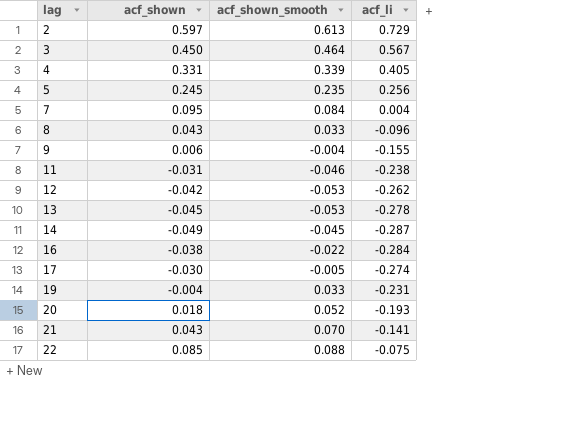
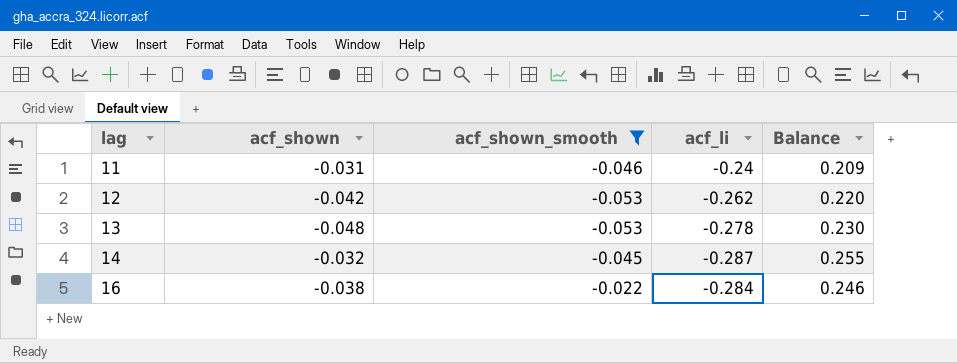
filter: none -> acf_shown_smooth <= -0.022
column Balance | formula: none -> [acf_shown] - [acf_li]
11 | acf_li: -0.238 -> -0.24
13 | acf_shown: -0.045 -> -0.048
14 | acf_shown: -0.049 -> -0.032

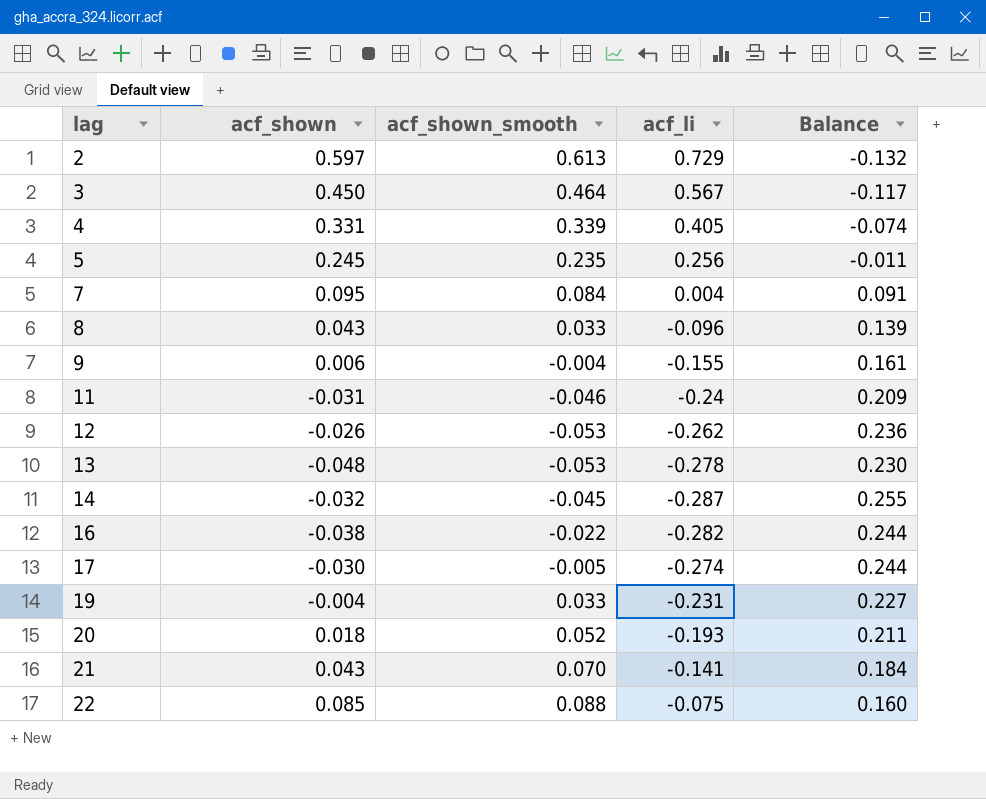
filter: acf_shown_smooth <= -0.022 -> none
12 | acf_shown: -0.042 -> -0.026
12 | Balance: 0.220 -> 0.236
16 | acf_li: -0.284 -> -0.282
16 | Balance: 0.246 -> 0.244

